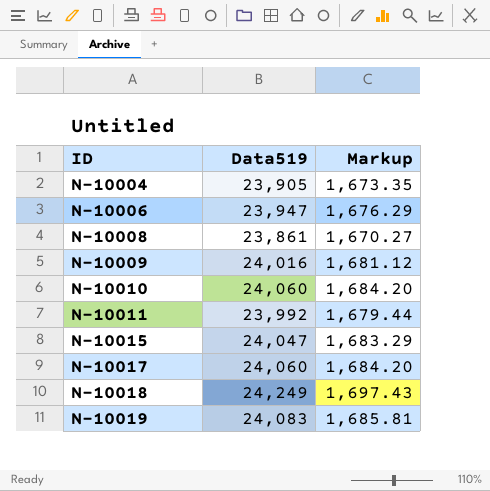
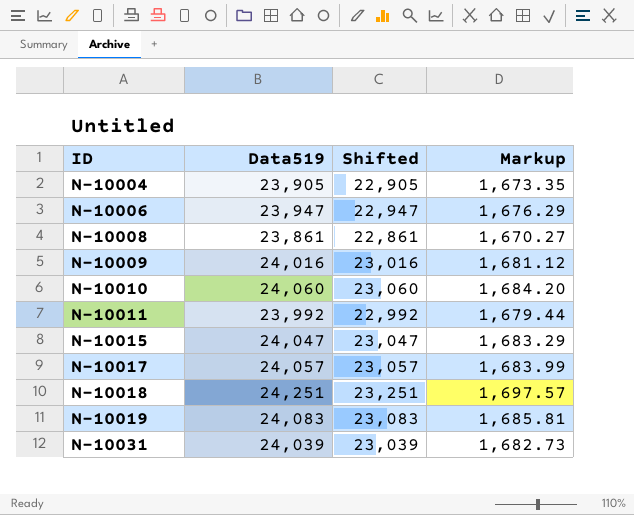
column Shifted | formula: none -> [Data519] - 1000
N-10017 | Data519: 24,060 -> 24,057
N-10017 | Markup: 1,684.20 -> 1,683.99
N-10018 | Data519: 24,249 -> 24,251
N-10018 | Markup: 1,697.43 -> 1,697.57
row N-10031: none -> 24,039 | 23,039 | 1,682.73

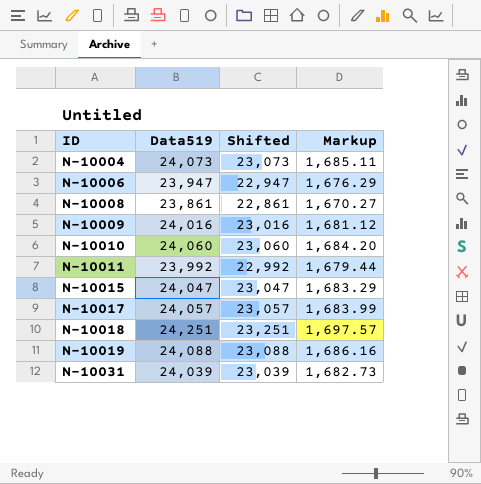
N-10004 | Data519: 23,905 -> 24,073
N-10004 | Shifted: 22,905 -> 23,073
N-10004 | Markup: 1,673.35 -> 1,685.11
N-10019 | Data519: 24,083 -> 24,088
N-10019 | Shifted: 23,083 -> 23,088
N-10019 | Markup: 1,685.81 -> 1,686.16

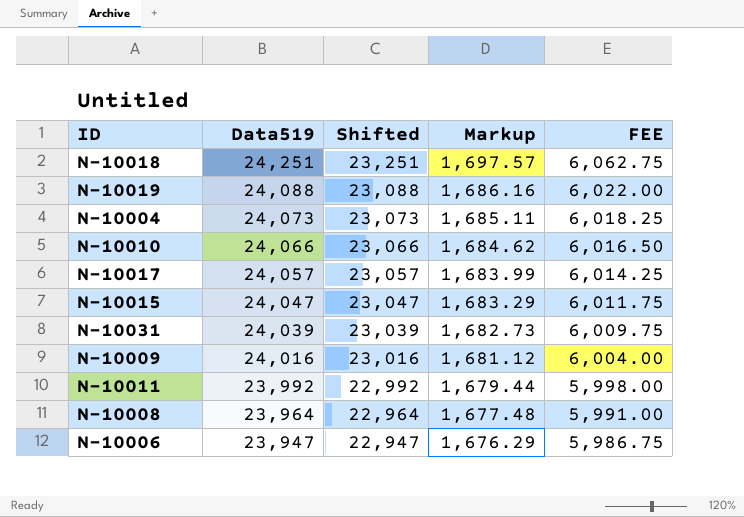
row order: ID ascending -> Data519 descending
column FEE | formula: none -> [Data519] * 0.25
N-10010 | Data519: 24,060 -> 24,066
N-10010 | Shifted: 23,060 -> 23,066
N-10010 | Markup: 1,684.20 -> 1,684.62
N-10008 | Data519: 23,861 -> 23,964
N-10008 | Shifted: 22,861 -> 22,964
N-10008 | Markup: 1,670.27 -> 1,677.48

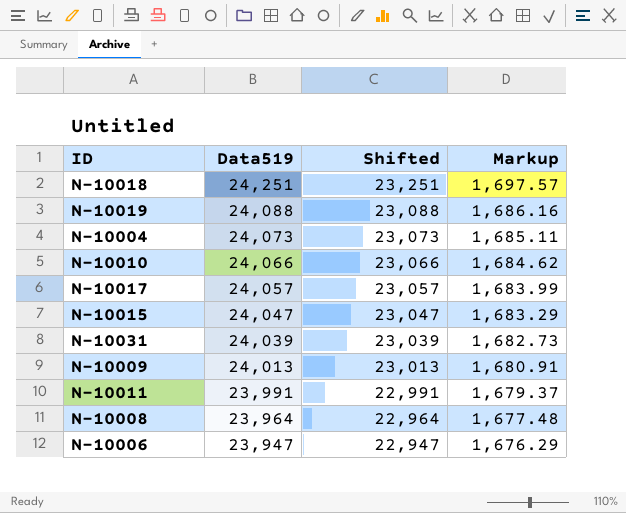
column FEE | formula: [Data519] * 0.25 -> none
N-10009 | Data519: 24,016 -> 24,013
N-10009 | Shifted: 23,016 -> 23,013
N-10009 | Markup: 1,681.12 -> 1,680.91
N-10011 | Data519: 23,992 -> 23,991
N-10011 | Shifted: 22,992 -> 22,991
N-10011 | Markup: 1,679.44 -> 1,679.37

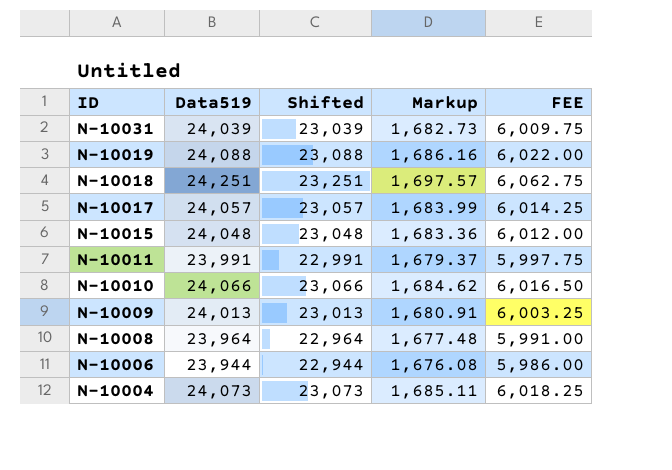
row order: Data519 descending -> ID descending
column FEE | formula: none -> [Data519] * 0.25
N-10015 | Data519: 24,047 -> 24,048
N-10015 | Shifted: 23,047 -> 23,048
N-10015 | Markup: 1,683.29 -> 1,683.36
N-10006 | Data519: 23,947 -> 23,944
N-10006 | Shifted: 22,947 -> 22,944
N-10006 | Markup: 1,676.29 -> 1,676.08

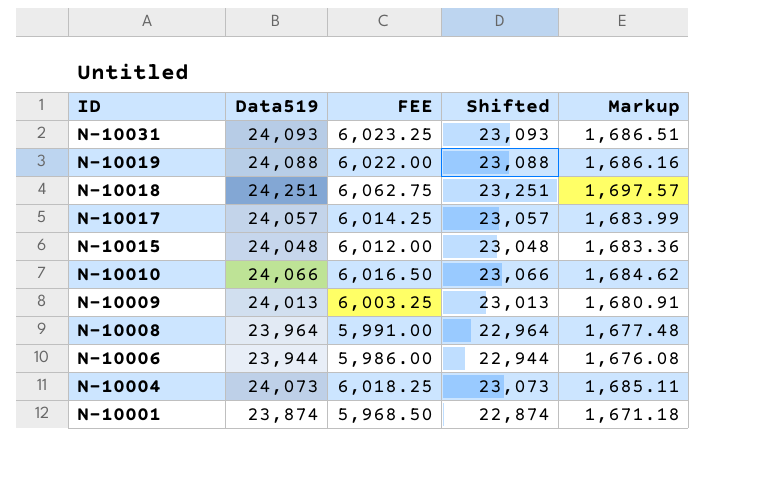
column FEE | position: 5 -> 3
row N-10011: 23,991 | 22,991 | 1,679.37 | 5,997.75 -> none
N-10031 | Data519: 24,039 -> 24,093
N-10031 | FEE: 6,009.75 -> 6,023.25
N-10031 | Shifted: 23,039 -> 23,093
N-10031 | Markup: 1,682.73 -> 1,686.51
row N-10001: none -> 23,874 | 5,968.50 | 22,874 | 1,671.18

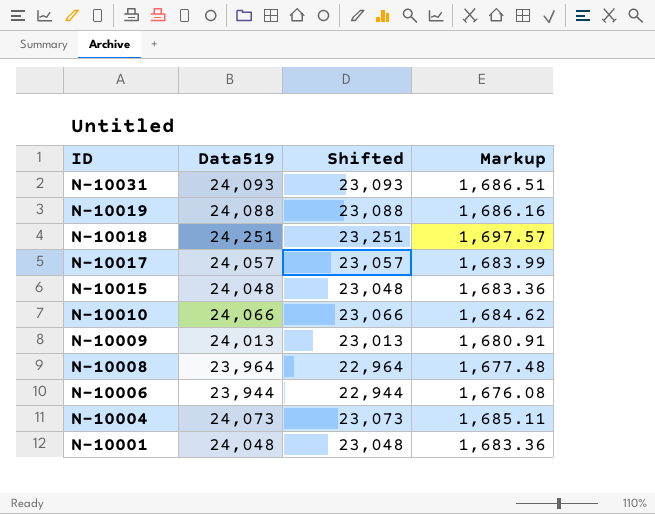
column FEE | formula: [Data519] * 0.25 -> none
N-10001 | Data519: 23,874 -> 24,048
N-10001 | Shifted: 22,874 -> 23,048
N-10001 | Markup: 1,671.18 -> 1,683.36

